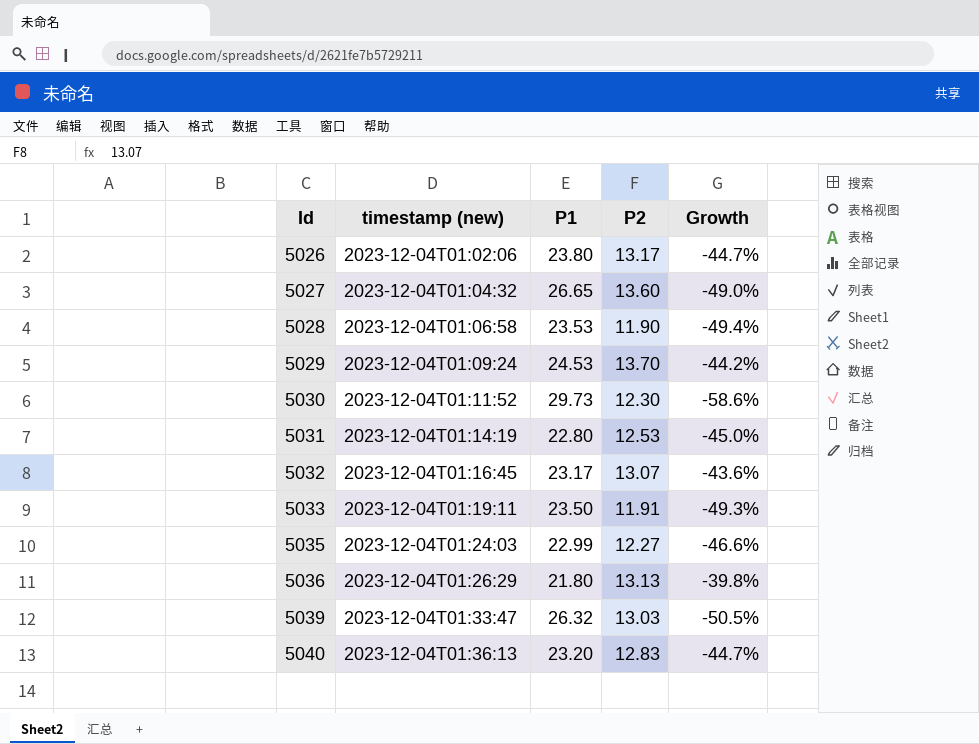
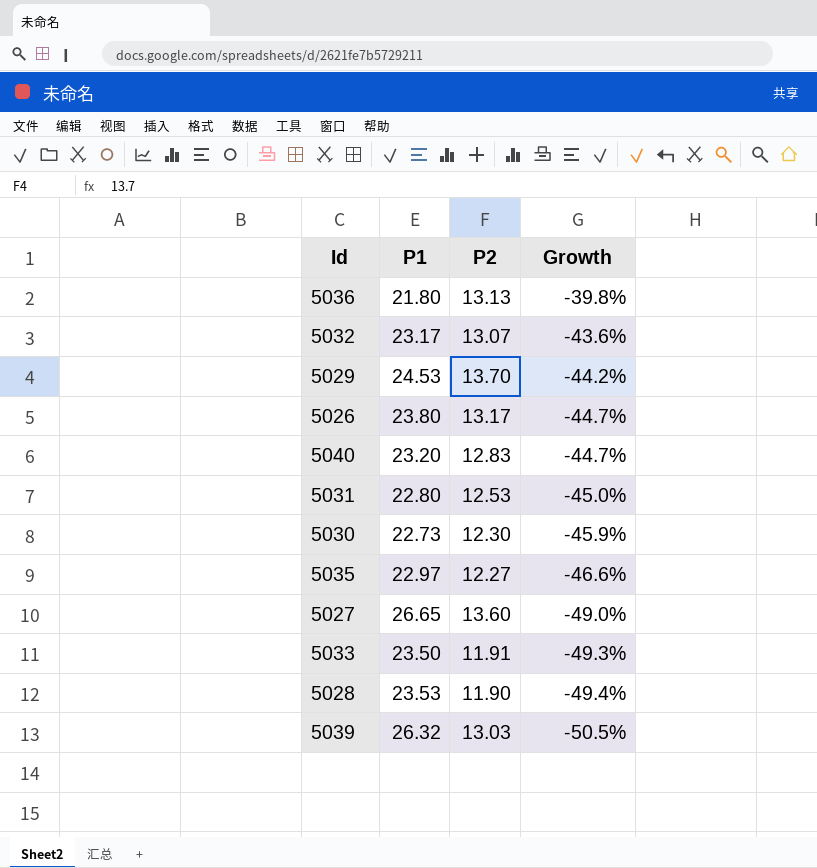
row order: Id ascending -> Growth descending
column timestamp (new) | position: 2 -> none
5030 | P1: 29.73 -> 22.73
5030 | Growth: -58.6% -> -45.9%
5035 | P1: 22.99 -> 22.97

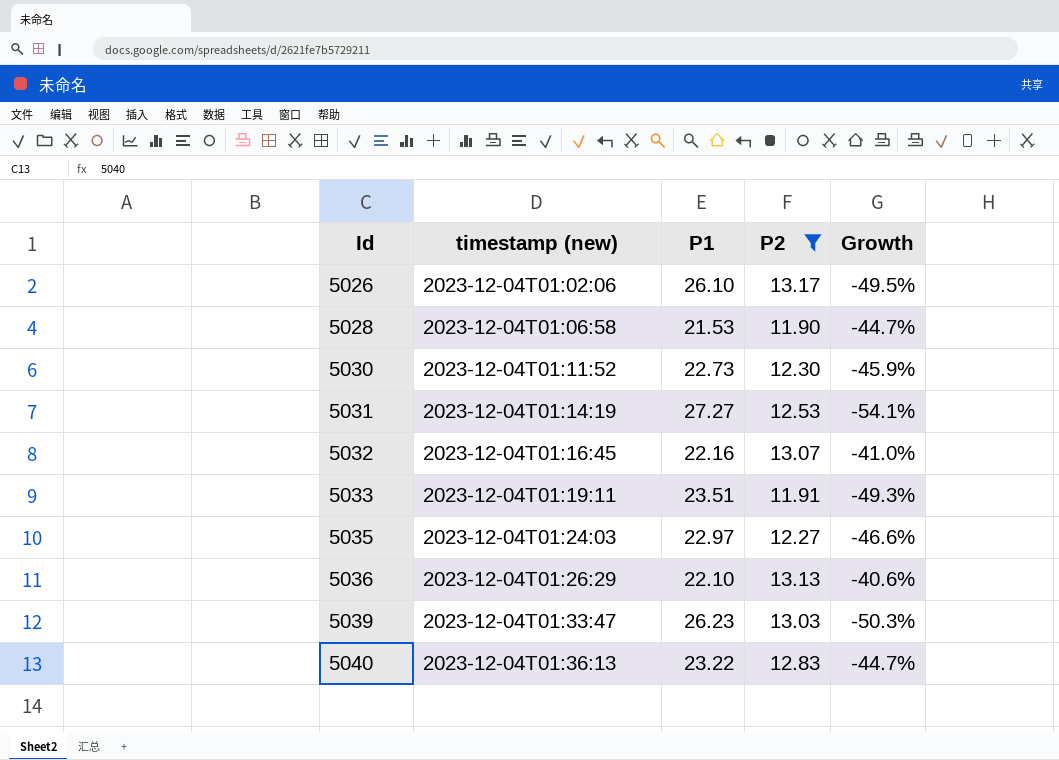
filter: none -> P2 <= 13.17
row order: Growth descending -> Id ascending
column timestamp (new) | position: none -> 2
5026 | P1: 23.80 -> 26.10
5026 | Growth: -44.7% -> -49.5%
5028 | P1: 23.53 -> 21.53
5028 | Growth: -49.4% -> -44.7%
5031 | P1: 22.80 -> 27.27
5031 | Growth: -45.0% -> -54.1%
5032 | P1: 23.17 -> 22.16
5032 | Growth: -43.6% -> -41.0%
5033 | P1: 23.50 -> 23.51
5036 | P1: 21.80 -> 22.10
5036 | Growth: -39.8% -> -40.6%
5039 | P1: 26.32 -> 26.23
5039 | Growth: -50.5% -> -50.3%
5040 | P1: 23.20 -> 23.22

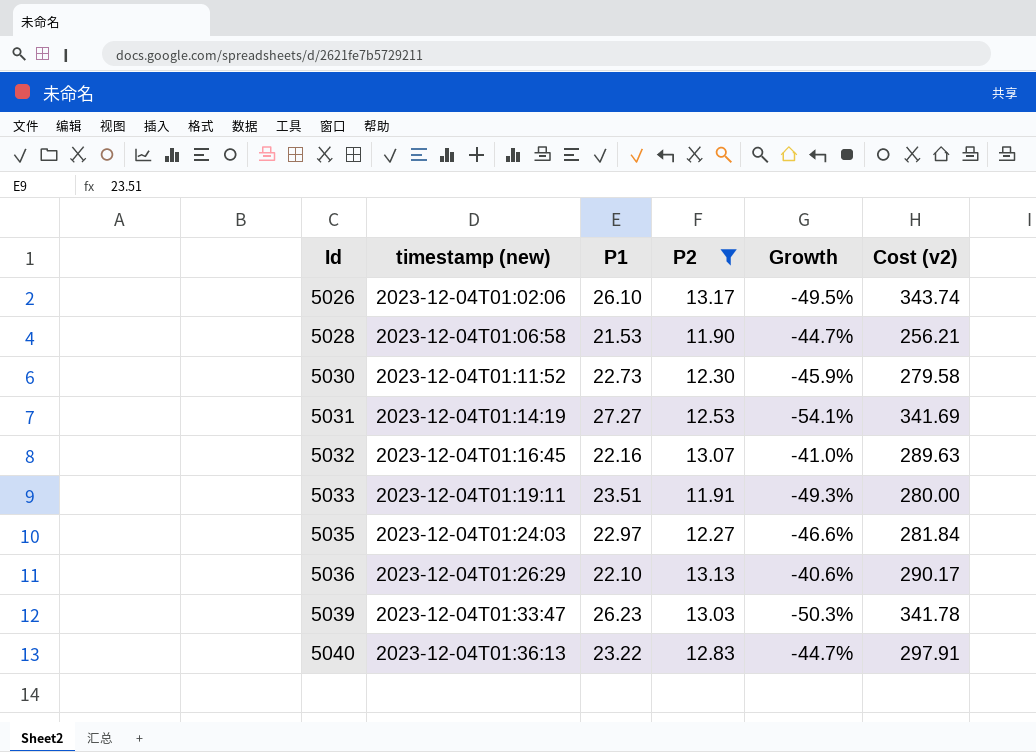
column Cost (v2) | formula: none -> [P1] * [P2]

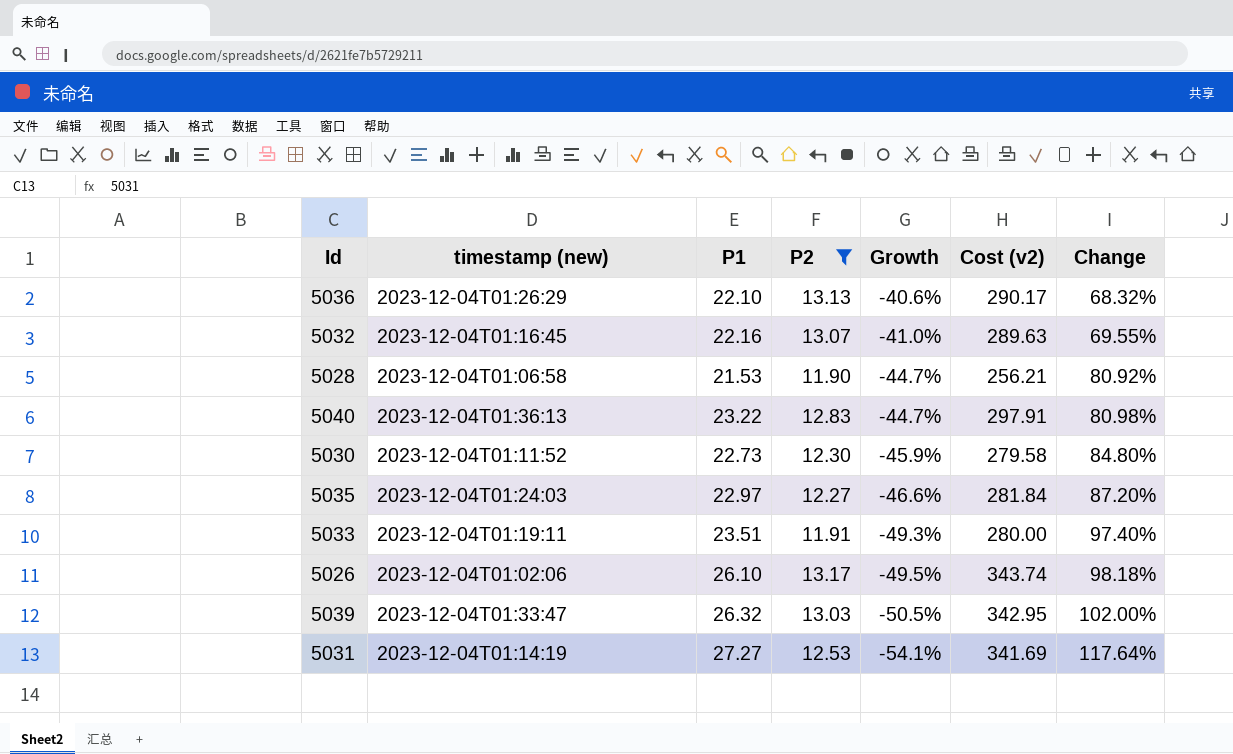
row order: Id ascending -> Growth descending
column Change | formula: none -> ([P1] - [P2]) / [P2]
5039 | P1: 26.23 -> 26.32
5039 | Growth: -50.3% -> -50.5%
5039 | Cost (v2): 341.78 -> 342.95

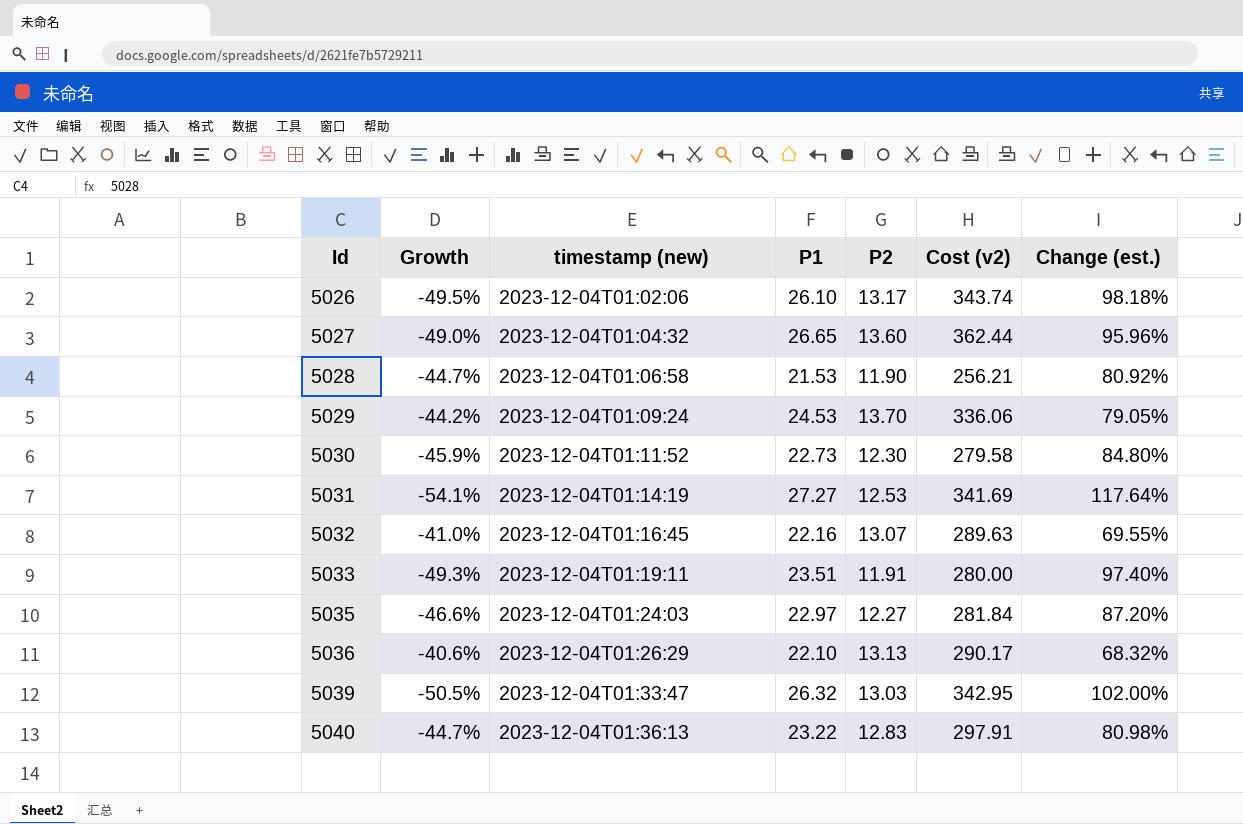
filter: P2 <= 13.17 -> none
row order: Growth descending -> Id ascending
column Growth | position: 5 -> 2
column name: Change -> Change (est.)

